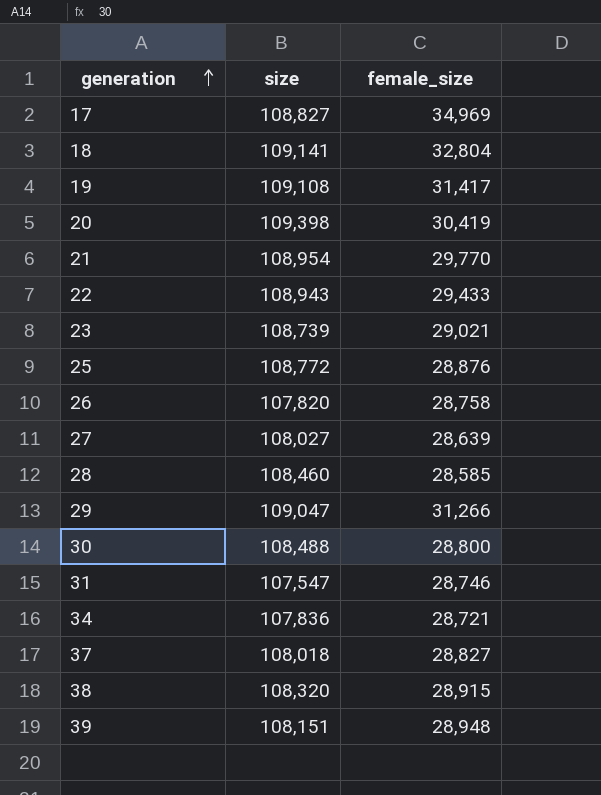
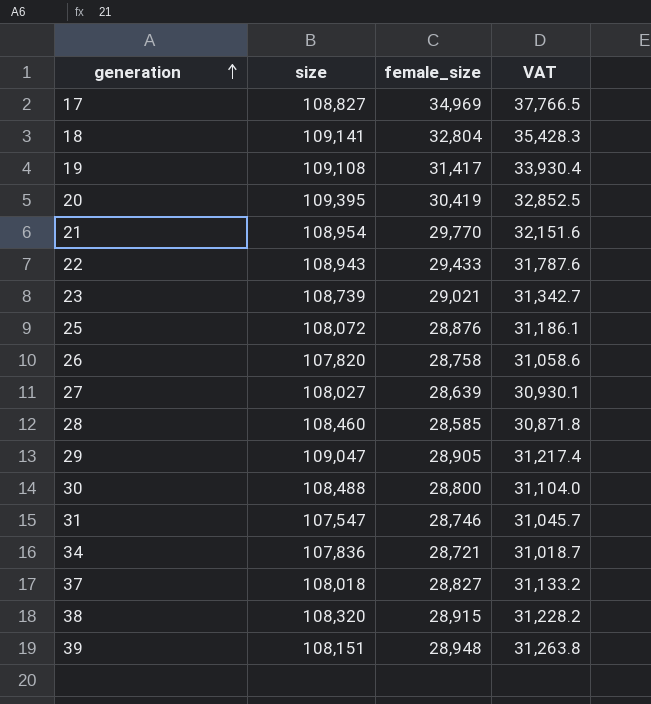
column VAT | formula: none -> [female_size] * 1.08
20 | size: 109,398 -> 109,395
25 | size: 108,772 -> 108,072
29 | female_size: 31,266 -> 28,905

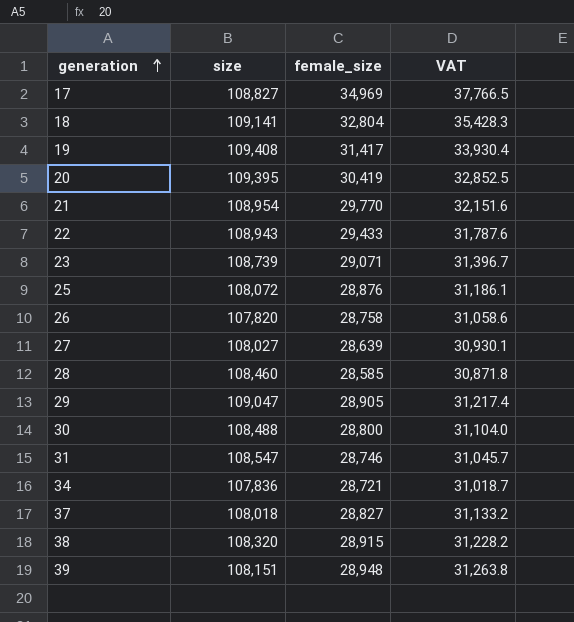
19 | size: 109,108 -> 109,408
23 | female_size: 29,021 -> 29,071
23 | VAT: 31,342.7 -> 31,396.7
31 | size: 107,547 -> 108,547

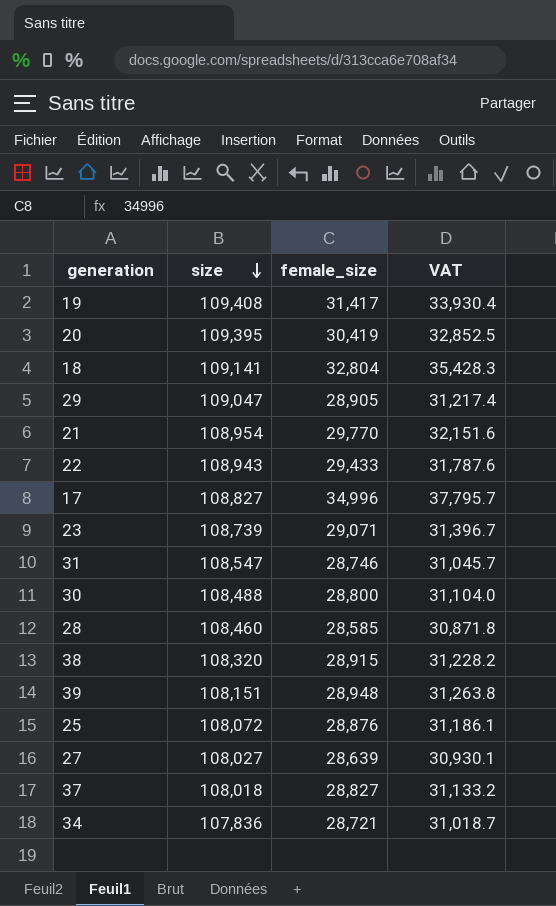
row order: generation ascending -> size descending
row 26: 107,820 | 28,758 | 31,058.6 -> none
17 | female_size: 34,969 -> 34,996
17 | VAT: 37,766.5 -> 37,795.7

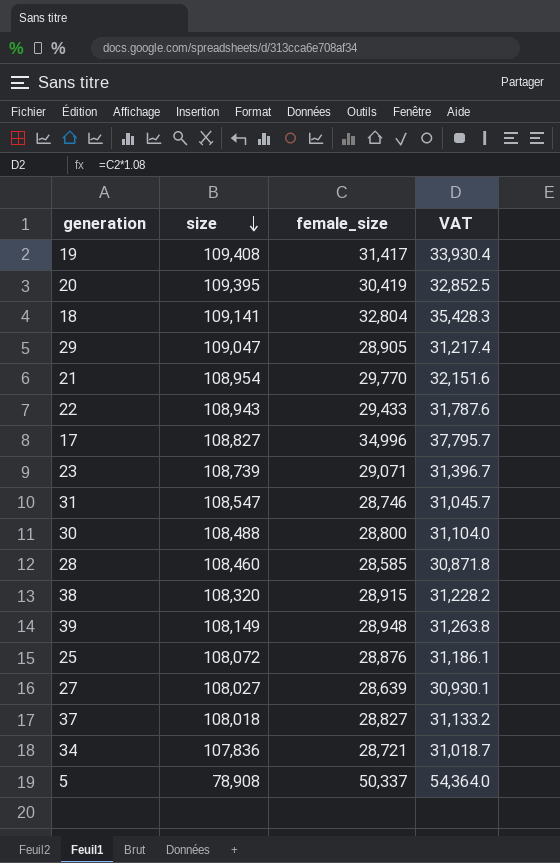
39 | size: 108,151 -> 108,149
row 5: none -> 78,908 | 50,337 | 54,364.0

